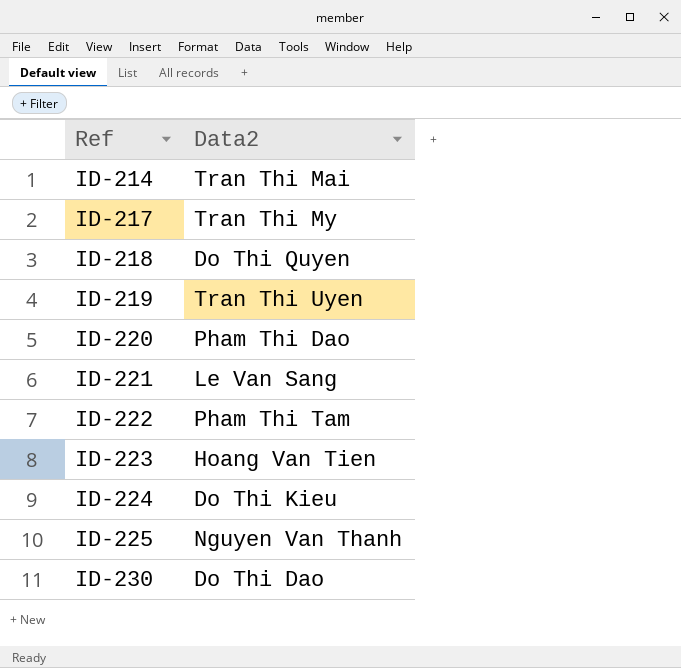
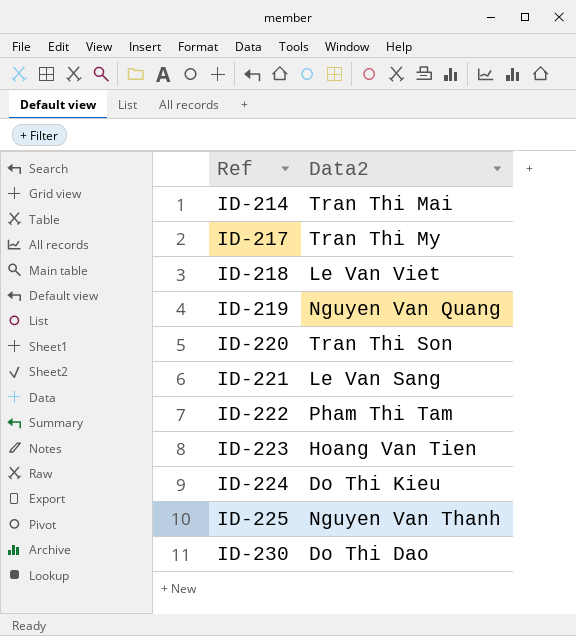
ID-218 | Data2: Do Thi Quyen -> Le Van Viet
ID-219 | Data2: Tran Thi Uyen -> Nguyen Van Quang
ID-220 | Data2: Pham Thi Dao -> Tran Thi Son

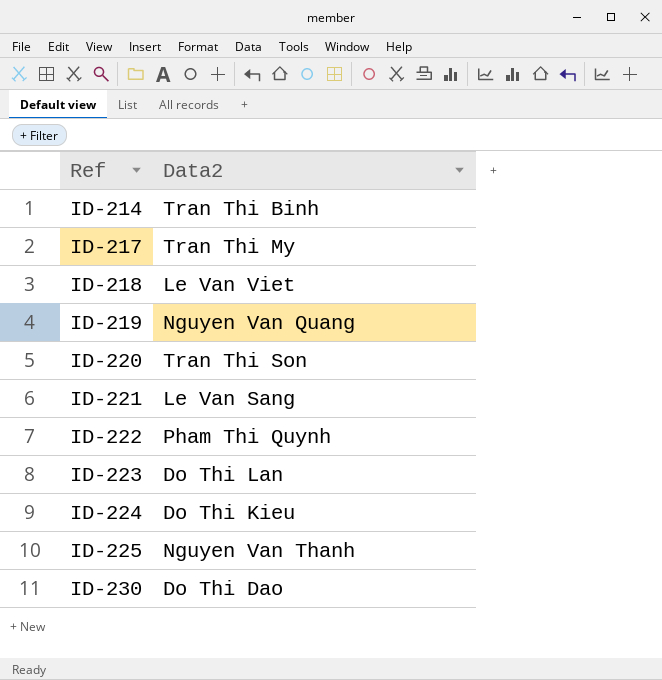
ID-214 | Data2: Tran Thi Mai -> Tran Thi Binh
ID-222 | Data2: Pham Thi Tam -> Pham Thi Quynh
ID-223 | Data2: Hoang Van Tien -> Do Thi Lan

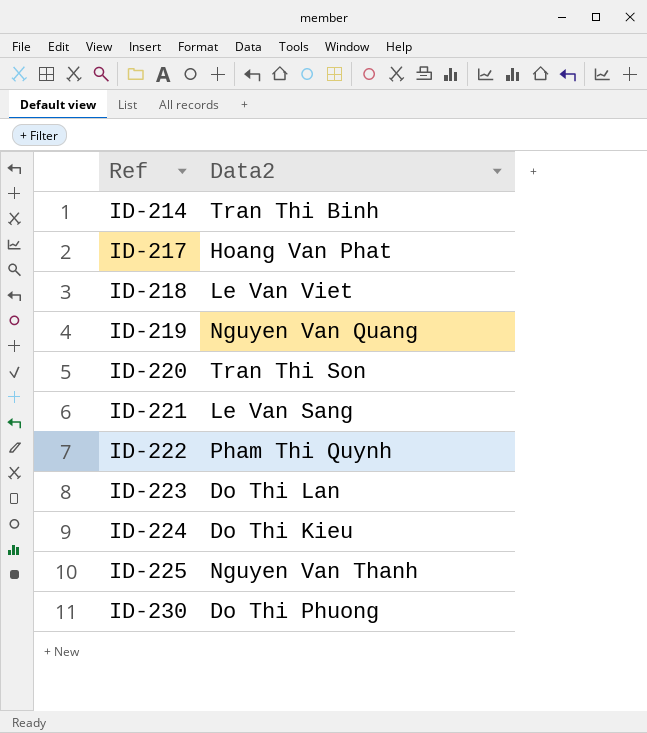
ID-217 | Data2: Tran Thi My -> Hoang Van Phat
ID-230 | Data2: Do Thi Dao -> Do Thi Phuong

